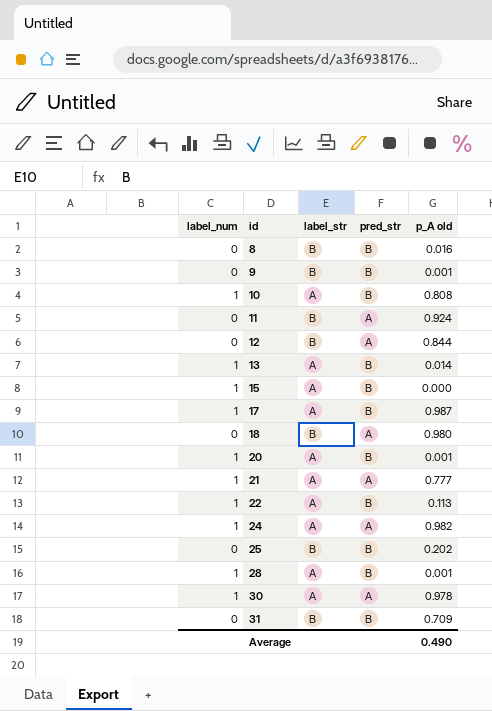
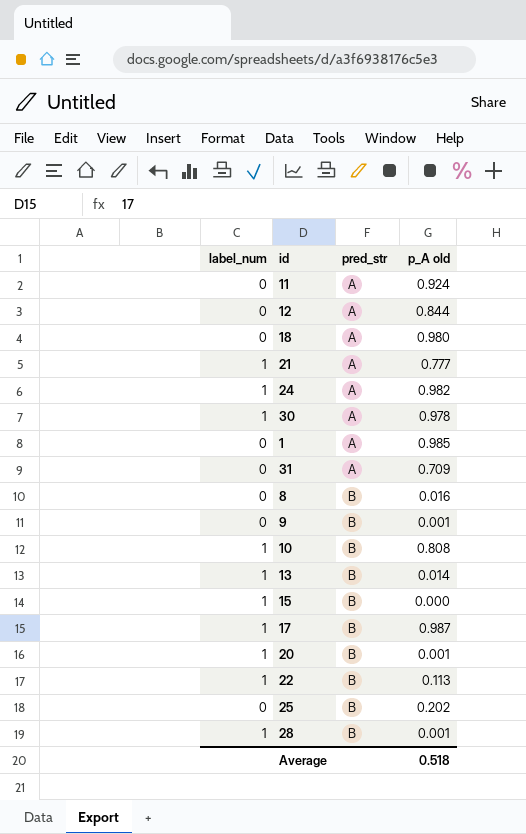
row order: id ascending -> pred_str ascending
column label_str | position: 3 -> none
row 1: none -> 0 | A | 0.985
31 | pred_str: B -> A
Average | p_A old: 0.490 -> 0.518

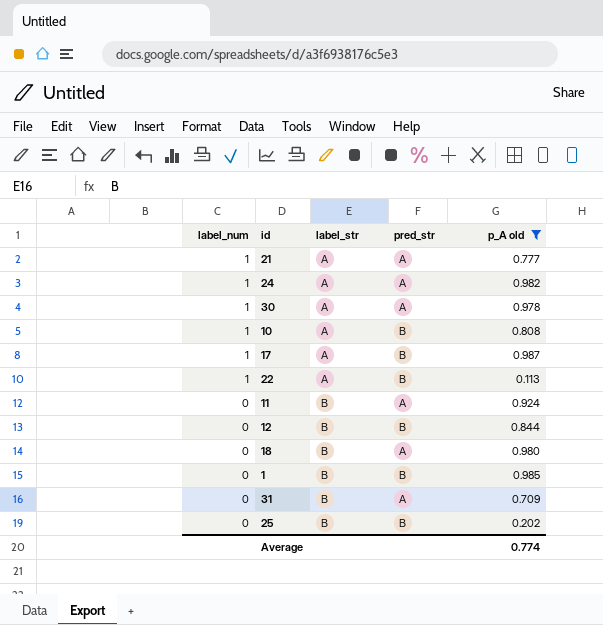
filter: none -> p_A old >= 0.113
row order: pred_str ascending -> label_num descending
column label_str | position: none -> 3
12 | pred_str: A -> B
1 | pred_str: A -> B
Average | p_A old: 0.518 -> 0.774

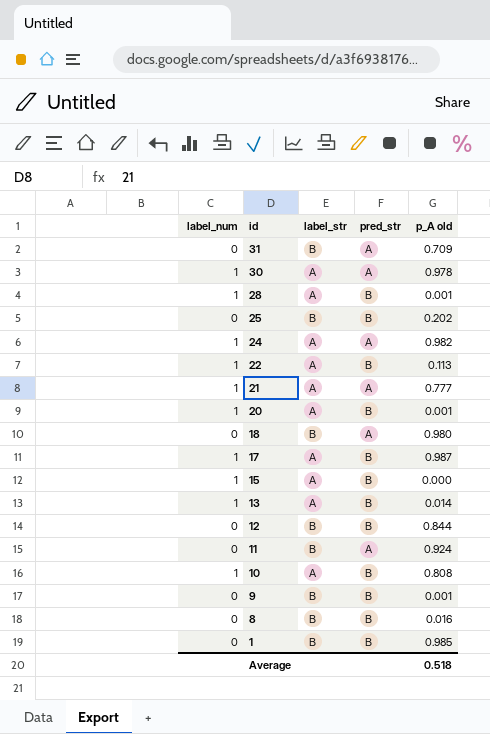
filter: p_A old >= 0.113 -> none
row order: label_num descending -> id descending
Average | p_A old: 0.774 -> 0.518

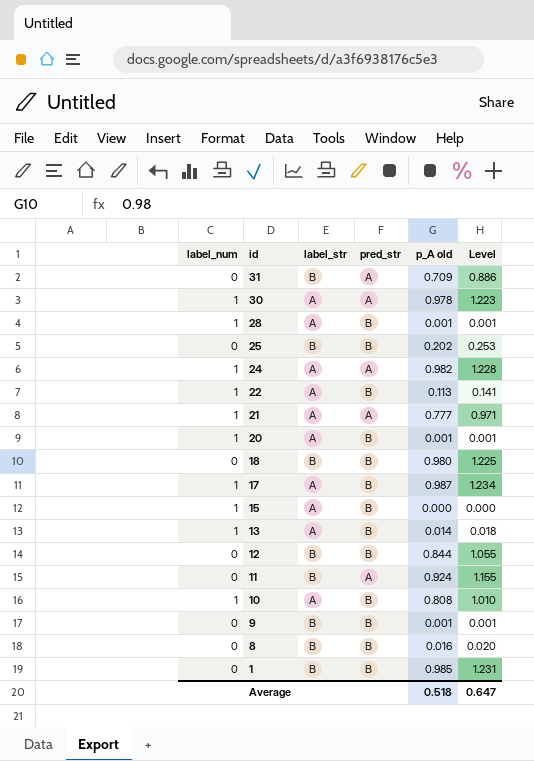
column Level | formula: none -> [p_A old] * 1.25
18 | pred_str: A -> B

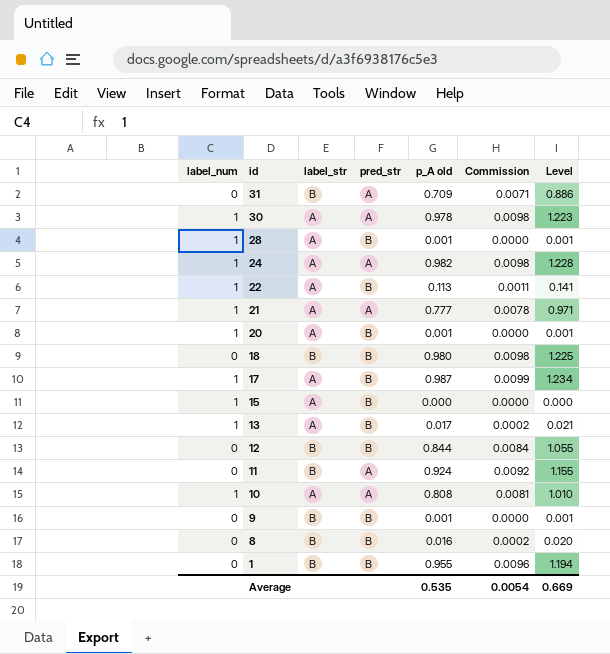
column Commission | formula: none -> [p_A old] * 0.01
row 25: 0 | B | B | 0.202 | 0.253 -> none
13 | p_A old: 0.014 -> 0.017
13 | Level: 0.018 -> 0.021
10 | pred_str: B -> A
1 | p_A old: 0.985 -> 0.955
1 | Level: 1.231 -> 1.194
Average | p_A old: 0.518 -> 0.535
Average | Level: 0.647 -> 0.669

